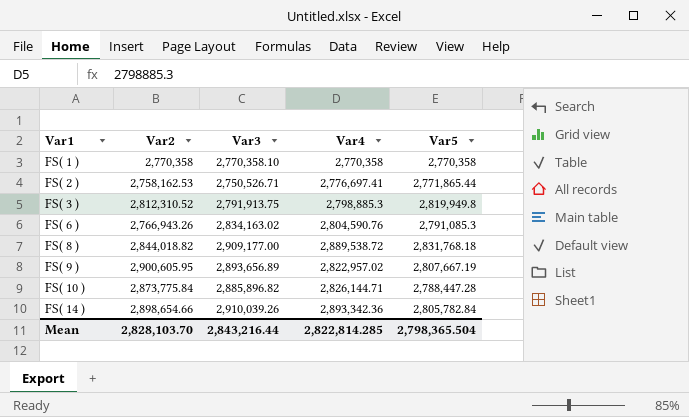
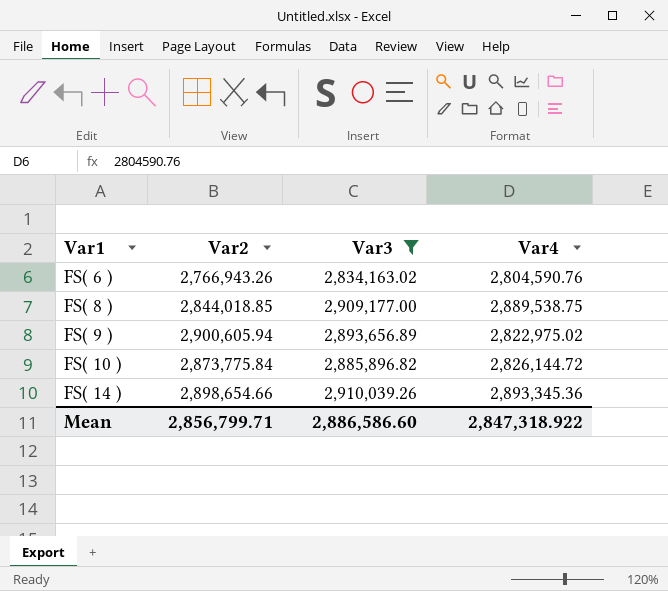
filter: none -> Var3 >= 2,834,163.02
column Var5 | position: 5 -> none
FS( 8 ) | Var2: 2,844,018.82 -> 2,844,018.85
FS( 8 ) | Var4: 2,889,538.72 -> 2,889,538.75
FS( 9 ) | Var2: 2,900,605.95 -> 2,900,605.94
FS( 9 ) | Var4: 2,822,957.02 -> 2,822,975.02
FS( 10 ) | Var4: 2,826,144.71 -> 2,826,144.72
FS( 14 ) | Var4: 2,893,342.36 -> 2,893,345.36
Mean | Var2: 2,828,103.70 -> 2,856,799.71
Mean | Var3: 2,843,216.44 -> 2,886,586.60
Mean | Var4: 2,822,814.285 -> 2,847,318.922

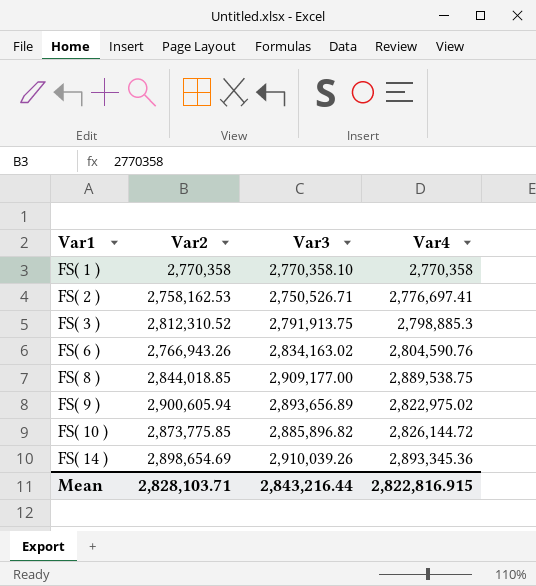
filter: Var3 >= 2,834,163.02 -> none
FS( 10 ) | Var2: 2,873,775.84 -> 2,873,775.85
FS( 14 ) | Var2: 2,898,654.66 -> 2,898,654.69
Mean | Var2: 2,856,799.71 -> 2,828,103.71
Mean | Var3: 2,886,586.60 -> 2,843,216.44
Mean | Var4: 2,847,318.922 -> 2,822,816.915

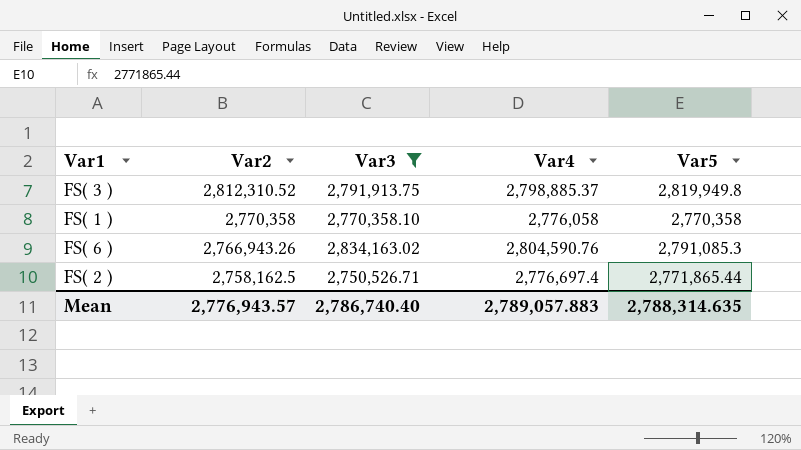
filter: none -> Var3 <= 2,834,163.02
row order: Var1 ascending -> Var2 descending
column Var5 | position: none -> 5
FS( 3 ) | Var4: 2,798,885.3 -> 2,798,885.37
FS( 1 ) | Var4: 2,770,358 -> 2,776,058
FS( 2 ) | Var2: 2,758,162.53 -> 2,758,162.5
FS( 2 ) | Var4: 2,776,697.41 -> 2,776,697.4
Mean | Var2: 2,828,103.71 -> 2,776,943.57
Mean | Var3: 2,843,216.44 -> 2,786,740.40
Mean | Var4: 2,822,816.915 -> 2,789,057.883

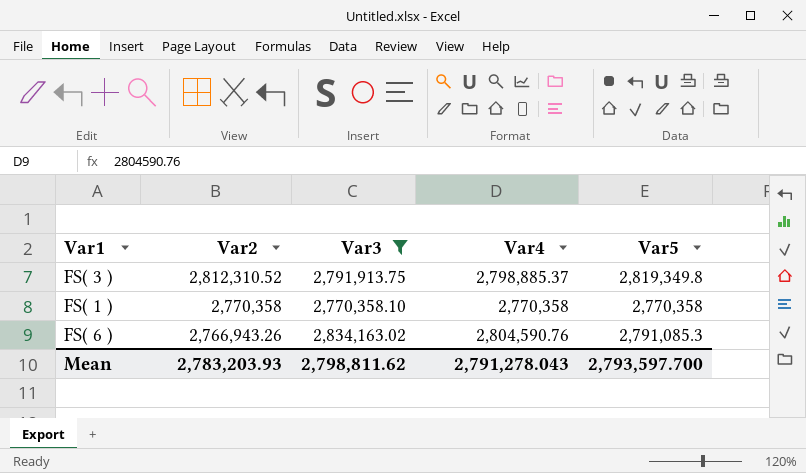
row FS( 2 ): 2,758,162.5 | 2,750,526.71 | 2,776,697.4 | 2,771,865.44 -> none
FS( 3 ) | Var5: 2,819,949.8 -> 2,819,349.8
FS( 1 ) | Var4: 2,776,058 -> 2,770,358
Mean | Var2: 2,776,943.57 -> 2,783,203.93
Mean | Var3: 2,786,740.40 -> 2,798,811.62
Mean | Var4: 2,789,057.883 -> 2,791,278.043
Mean | Var5: 2,788,314.635 -> 2,793,597.700

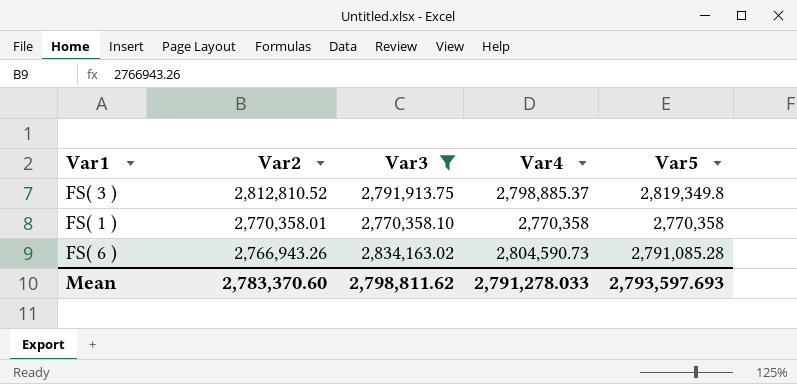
FS( 3 ) | Var2: 2,812,310.52 -> 2,812,810.52
FS( 1 ) | Var2: 2,770,358 -> 2,770,358.01
FS( 6 ) | Var4: 2,804,590.76 -> 2,804,590.73
FS( 6 ) | Var5: 2,791,085.3 -> 2,791,085.28
Mean | Var2: 2,783,203.93 -> 2,783,370.60
Mean | Var4: 2,791,278.043 -> 2,791,278.033
Mean | Var5: 2,793,597.700 -> 2,793,597.693

